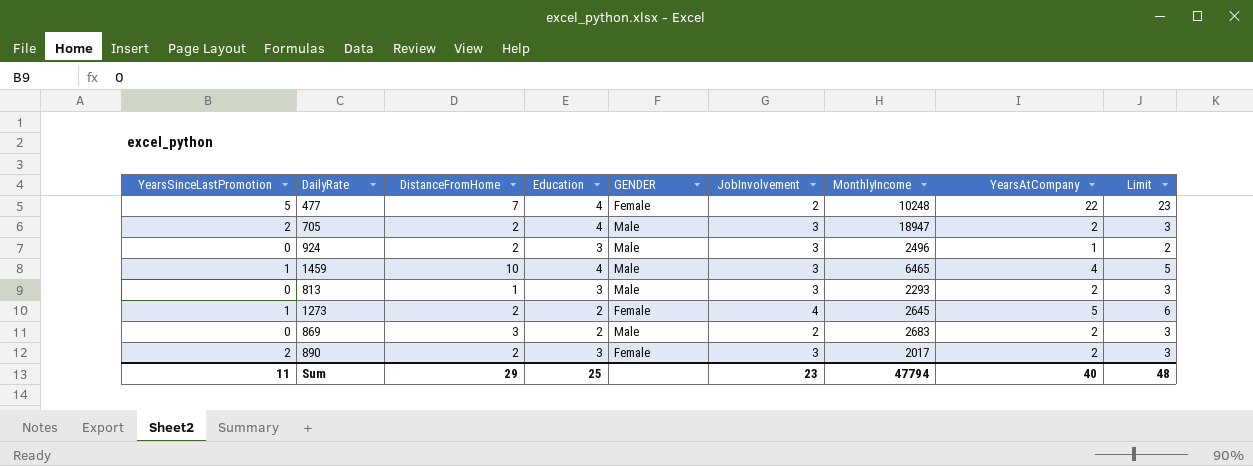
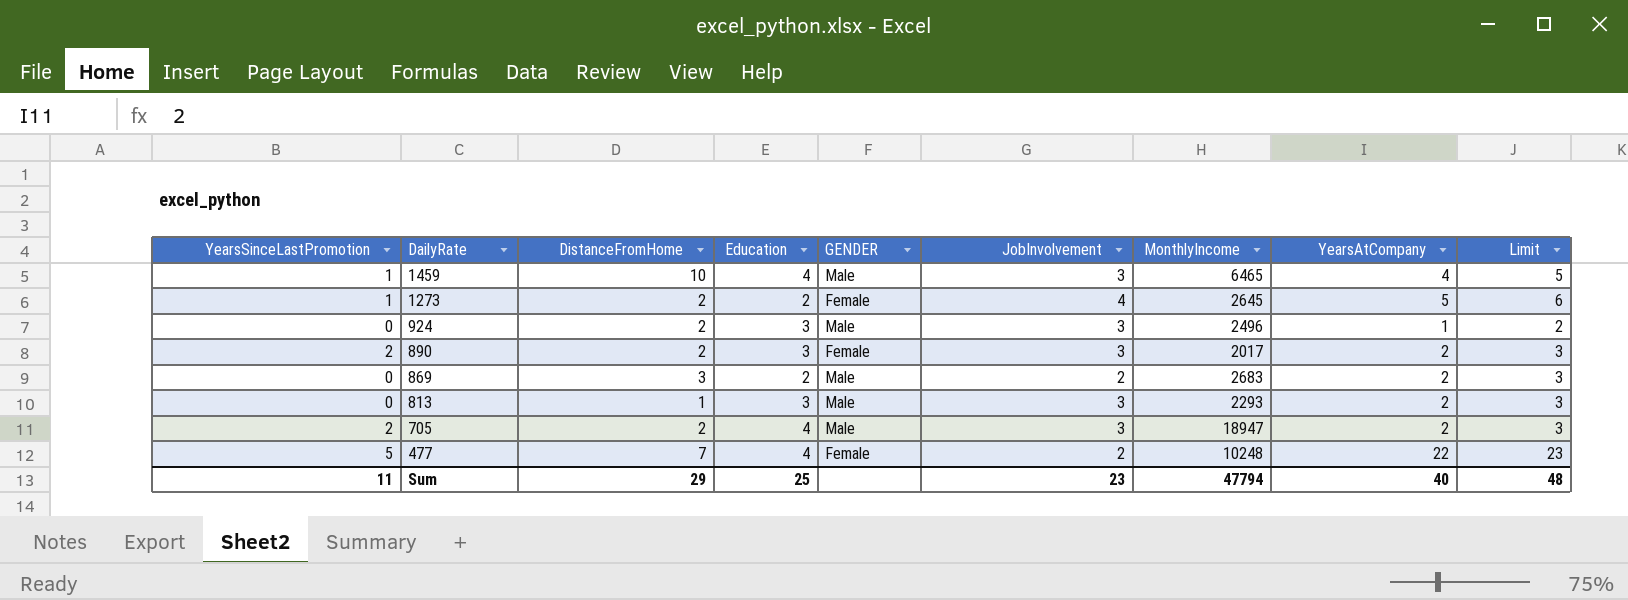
row order: none -> DailyRate descending

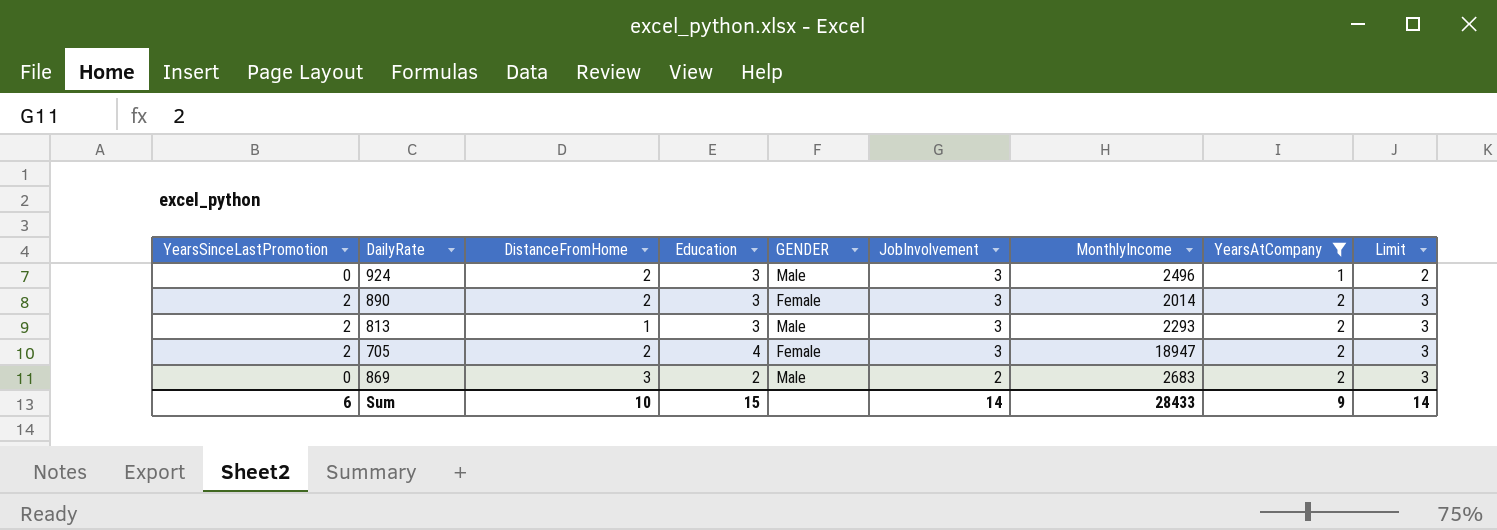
filter: none -> YearsAtCompany <= 2
row order: DailyRate descending -> JobInvolvement descending
890 | MonthlyIncome: 2017 -> 2014
813 | YearsSinceLastPromotion: 0 -> 2
705 | GENDER: Male -> Female
Sum | YearsSinceLastPromotion: 11 -> 6
Sum | DistanceFromHome: 29 -> 10
Sum | Education: 25 -> 15
Sum | JobInvolvement: 23 -> 14
Sum | MonthlyIncome: 47794 -> 28433
Sum | YearsAtCompany: 40 -> 9
Sum | Limit: 48 -> 14

